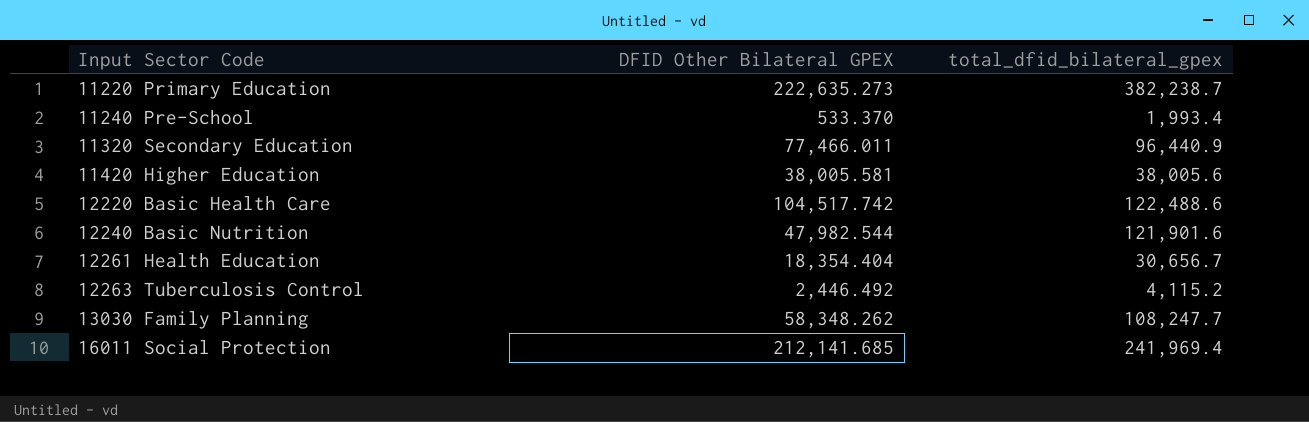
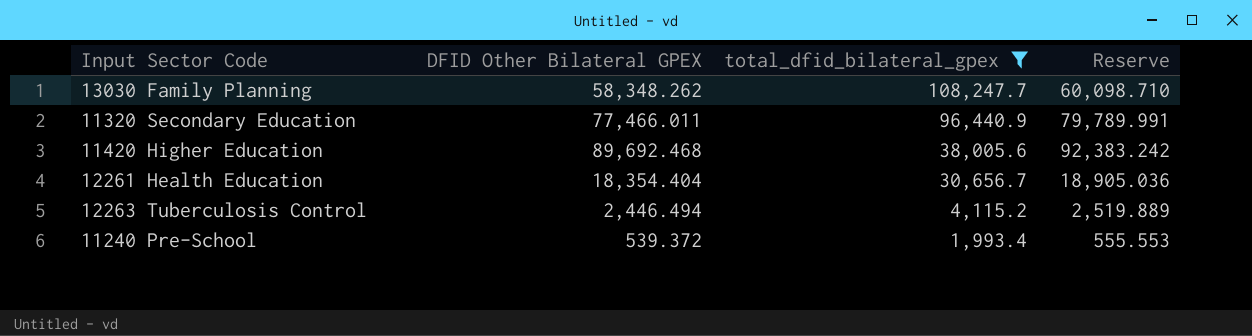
filter: none -> total_dfid_bilateral_gpex <= 108,247.7
row order: Input Sector Code ascending -> total_dfid_bilateral_gpex descending
column Reserve | formula: none -> [DFID Other Bilateral GPEX] * 1.03
11420 Higher Education | DFID Other Bilateral GPEX: 38,005.581 -> 89,692.468
12263 Tuberculosis Control | DFID Other Bilateral GPEX: 2,446.492 -> 2,446.494
11240 Pre-School | DFID Other Bilateral GPEX: 533.370 -> 539.372

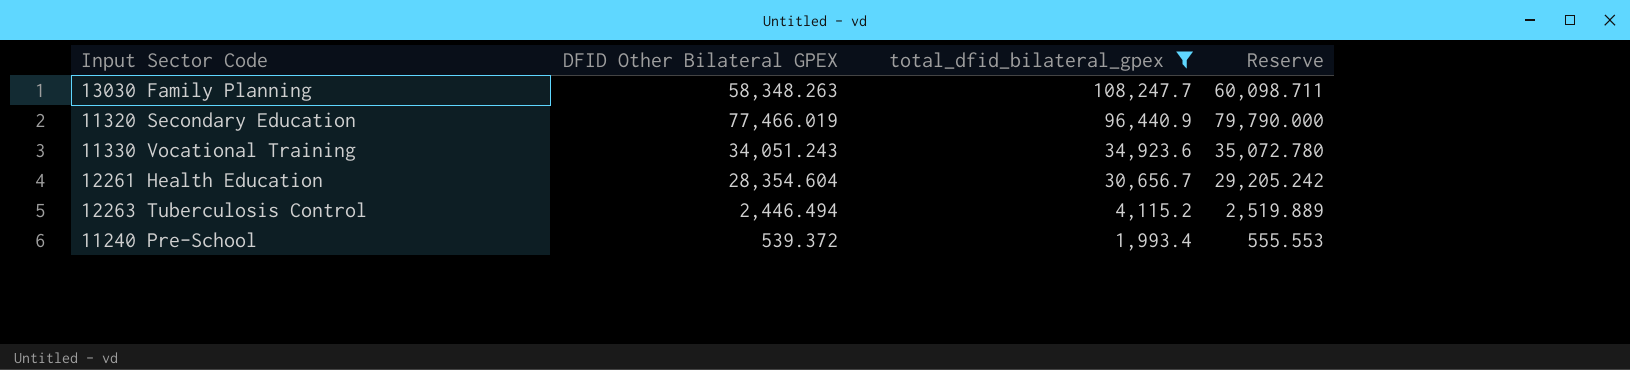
row 11420 Higher Education: 89,692.468 | 38,005.6 | 92,383.242 -> none
13030 Family Planning | DFID Other Bilateral GPEX: 58,348.262 -> 58,348.263
13030 Family Planning | Reserve: 60,098.710 -> 60,098.711
11320 Secondary Education | DFID Other Bilateral GPEX: 77,466.011 -> 77,466.019
11320 Secondary Education | Reserve: 79,789.991 -> 79,790.000
row 11330 Vocational Training: none -> 34,051.243 | 34,923.6 | 35,072.780
12261 Health Education | DFID Other Bilateral GPEX: 18,354.404 -> 28,354.604
12261 Health Education | Reserve: 18,905.036 -> 29,205.242

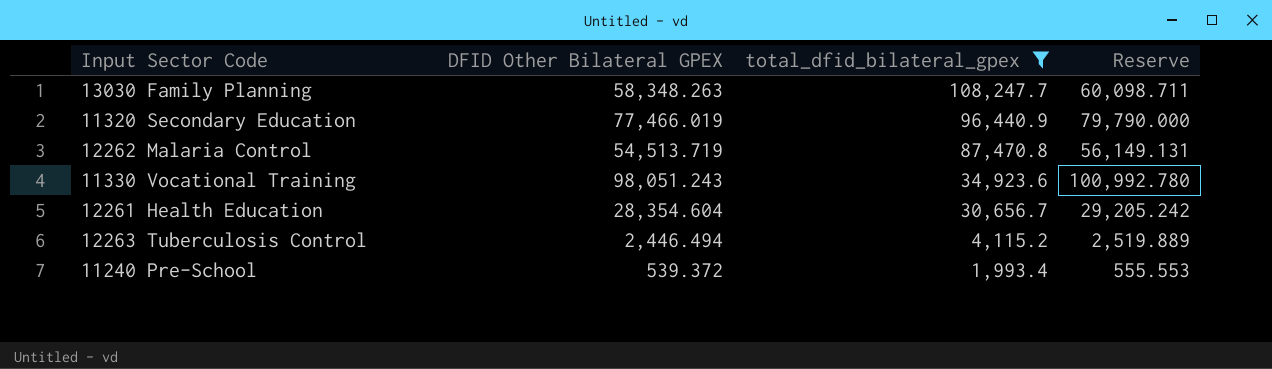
row 12262 Malaria Control: none -> 54,513.719 | 87,470.8 | 56,149.131
11330 Vocational Training | DFID Other Bilateral GPEX: 34,051.243 -> 98,051.243
11330 Vocational Training | Reserve: 35,072.780 -> 100,992.780

